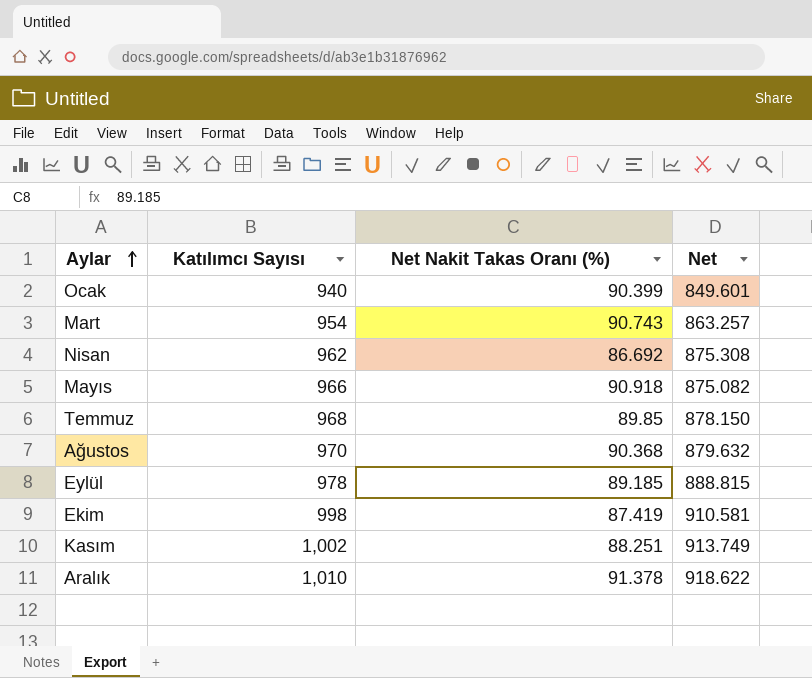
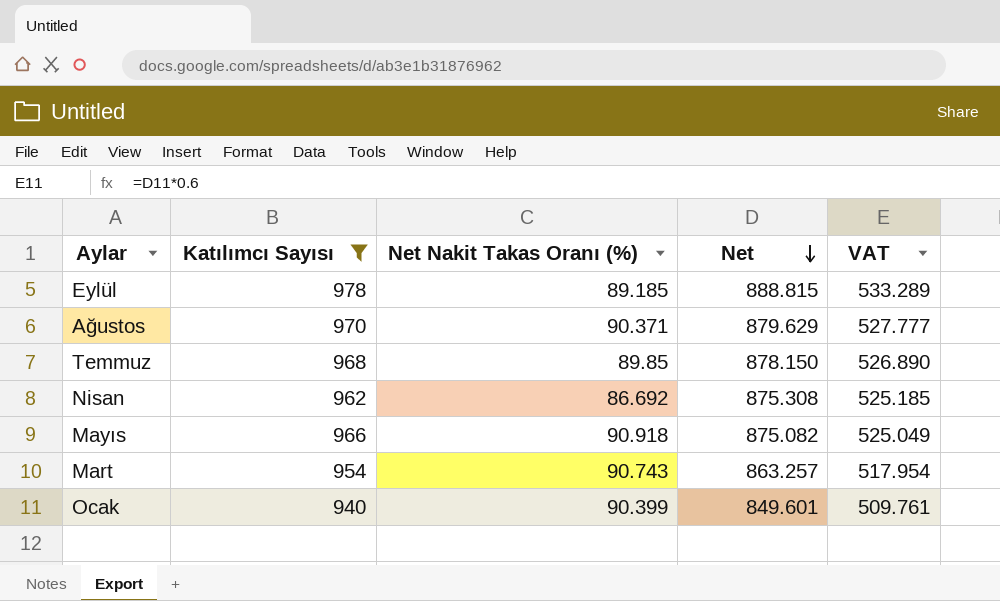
filter: none -> Katılımcı Sayısı <= 978
row order: Aylar ascending -> Net descending
column VAT | formula: none -> [Net] * 0.6
Ağustos | Net Nakit Takas Oranı (%): 90.368 -> 90.371
Ağustos | Net: 879.632 -> 879.629

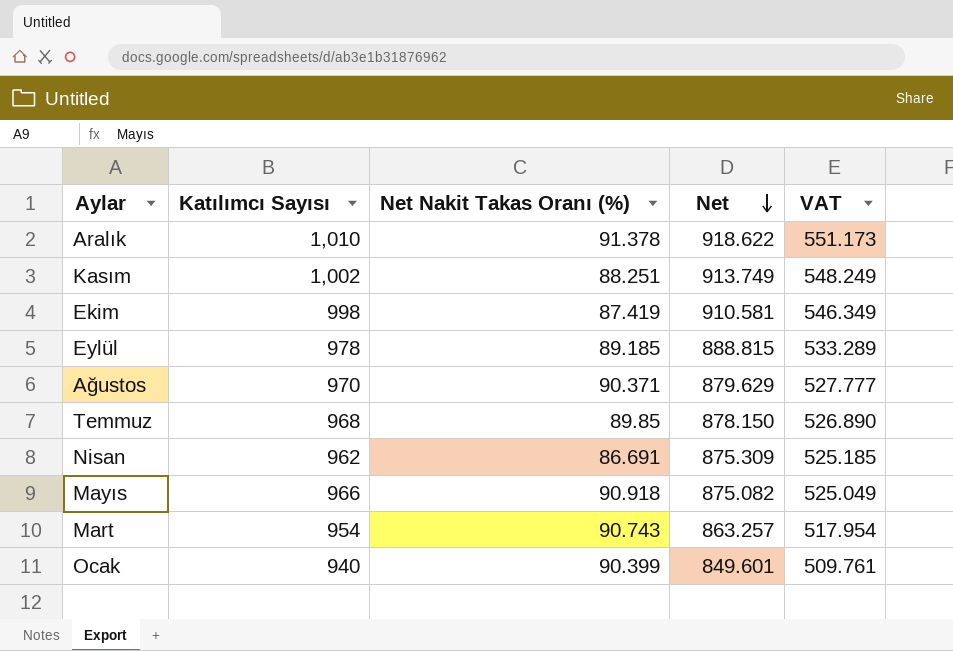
filter: Katılımcı Sayısı <= 978 -> none
Nisan | Net Nakit Takas Oranı (%): 86.692 -> 86.691
Nisan | Net: 875.308 -> 875.309

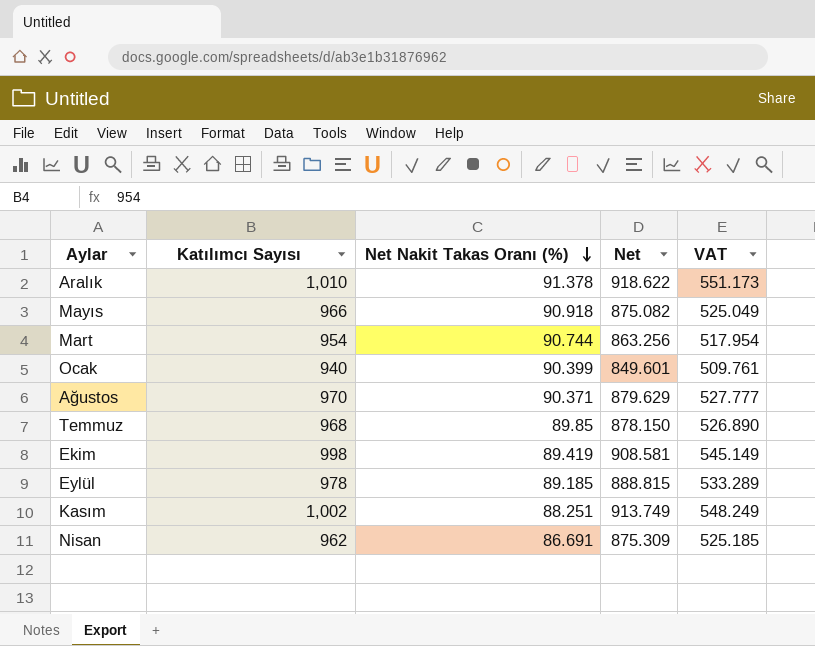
row order: Net descending -> Net Nakit Takas Oranı (%) descending
Mart | Net Nakit Takas Oranı (%): 90.743 -> 90.744
Mart | Net: 863.257 -> 863.256
Ekim | Net Nakit Takas Oranı (%): 87.419 -> 89.419
Ekim | Net: 910.581 -> 908.581
Ekim | VAT: 546.349 -> 545.149

